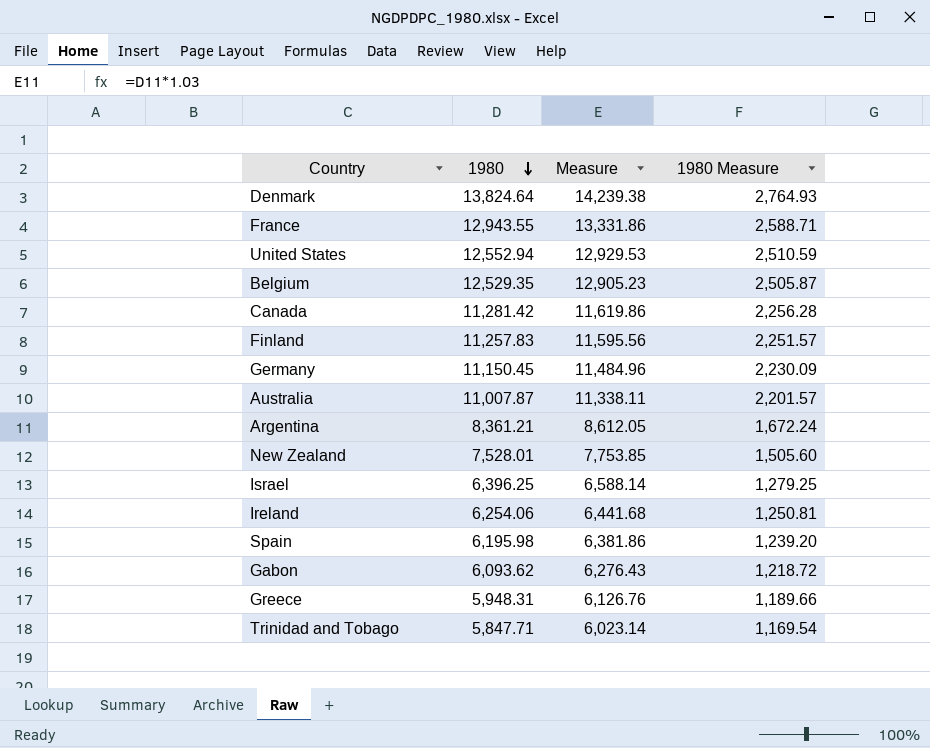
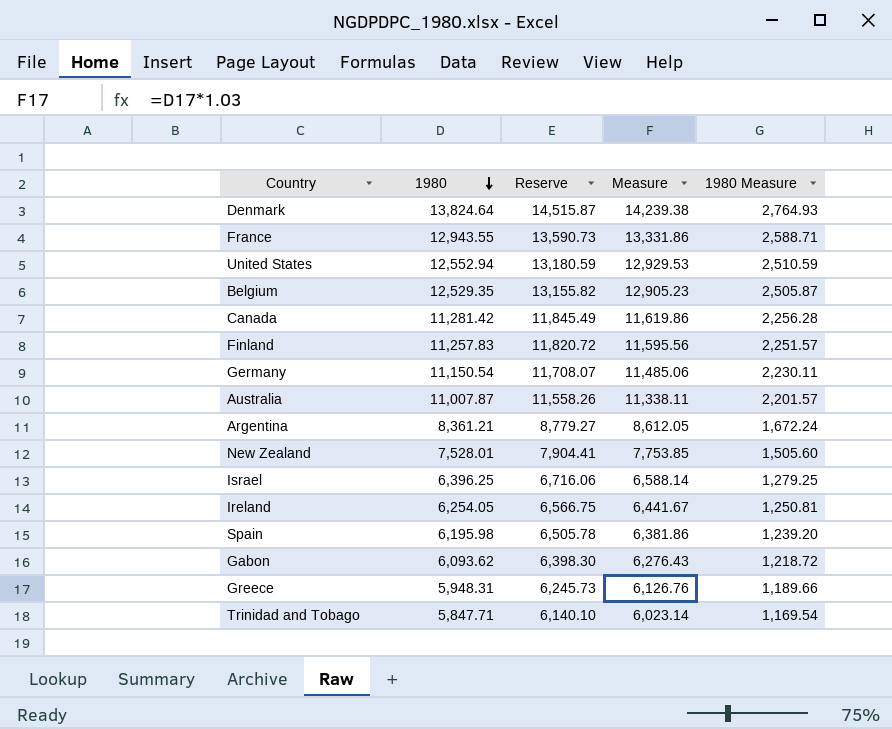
column Reserve | formula: none -> [1980] * 1.05
Germany | 1980: 11,150.45 -> 11,150.54
Germany | Measure: 11,484.96 -> 11,485.06
Germany | 1980 Measure: 2,230.09 -> 2,230.11
Ireland | 1980: 6,254.06 -> 6,254.05
Ireland | Measure: 6,441.68 -> 6,441.67

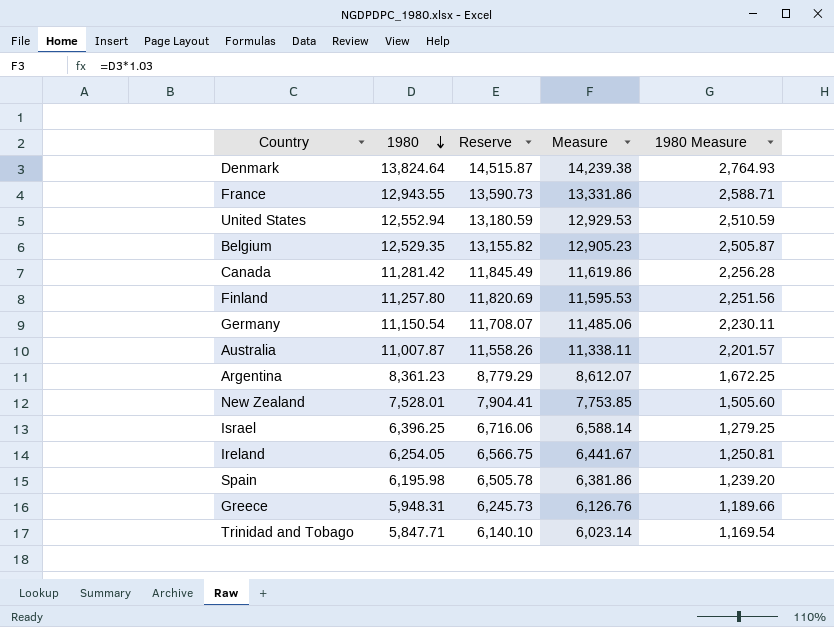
row Gabon: 6,093.62 | 6,398.30 | 6,276.43 | 1,218.72 -> none
Finland | 1980: 11,257.83 -> 11,257.80
Finland | Reserve: 11,820.72 -> 11,820.69
Finland | Measure: 11,595.56 -> 11,595.53
Finland | 1980 Measure: 2,251.57 -> 2,251.56
Argentina | 1980: 8,361.21 -> 8,361.23
Argentina | Reserve: 8,779.27 -> 8,779.29
Argentina | Measure: 8,612.05 -> 8,612.07
Argentina | 1980 Measure: 1,672.24 -> 1,672.25

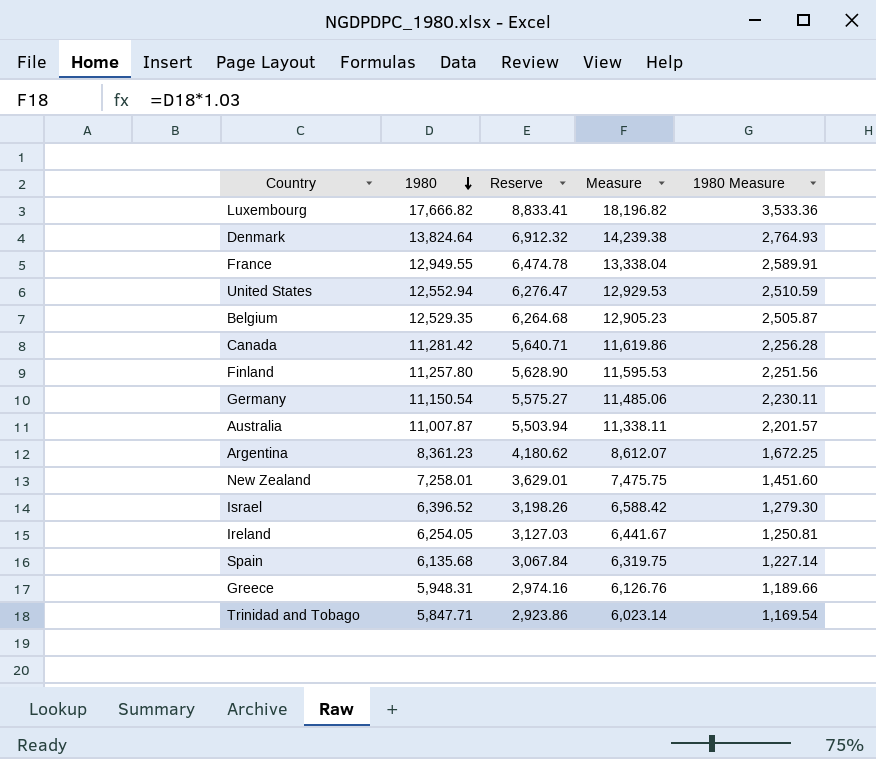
column Reserve | formula: [1980] * 1.05 -> [1980] * 0.5
row Luxembourg: none -> 17,666.82 | 8,833.41 | 18,196.82 | 3,533.36
France | 1980: 12,943.55 -> 12,949.55
France | Measure: 13,331.86 -> 13,338.04
France | 1980 Measure: 2,588.71 -> 2,589.91
New Zealand | 1980: 7,528.01 -> 7,258.01
New Zealand | Measure: 7,753.85 -> 7,475.75
New Zealand | 1980 Measure: 1,505.60 -> 1,451.60
Israel | 1980: 6,396.25 -> 6,396.52
Israel | Measure: 6,588.14 -> 6,588.42
Israel | 1980 Measure: 1,279.25 -> 1,279.30
Spain | 1980: 6,195.98 -> 6,135.68
Spain | Measure: 6,381.86 -> 6,319.75
Spain | 1980 Measure: 1,239.20 -> 1,227.14

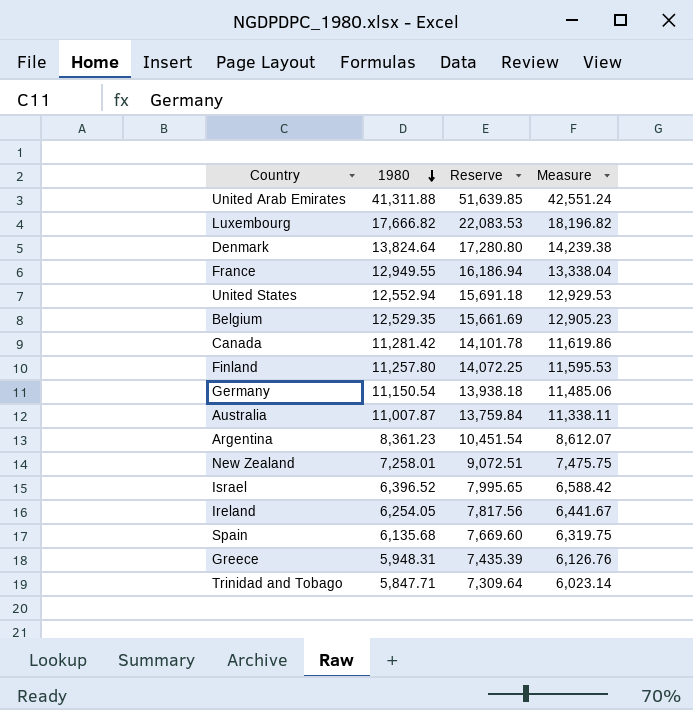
column 1980 Measure | formula: [1980] * 0.2 -> none
column Reserve | formula: [1980] * 0.5 -> [1980] * 1.25
row United Arab Emirates: none -> 41,311.88 | 51,639.85 | 42,551.24

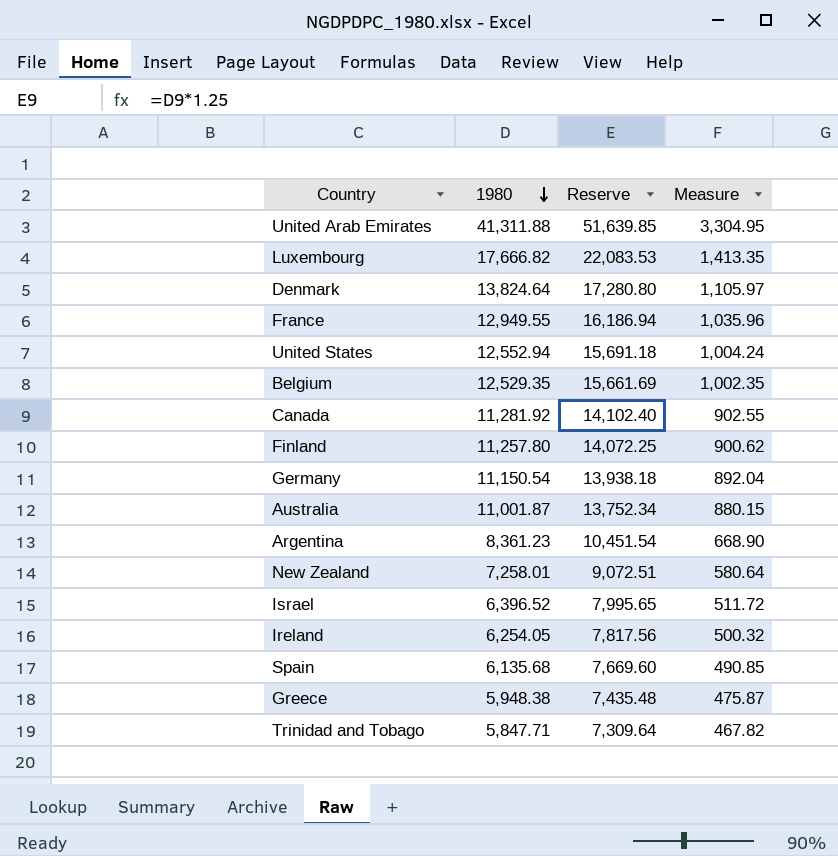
column Measure | formula: [1980] * 1.03 -> [1980] * 0.08
Canada | 1980: 11,281.42 -> 11,281.92
Canada | Reserve: 14,101.78 -> 14,102.40
Australia | 1980: 11,007.87 -> 11,001.87
Australia | Reserve: 13,759.84 -> 13,752.34
Greece | 1980: 5,948.31 -> 5,948.38
Greece | Reserve: 7,435.39 -> 7,435.48

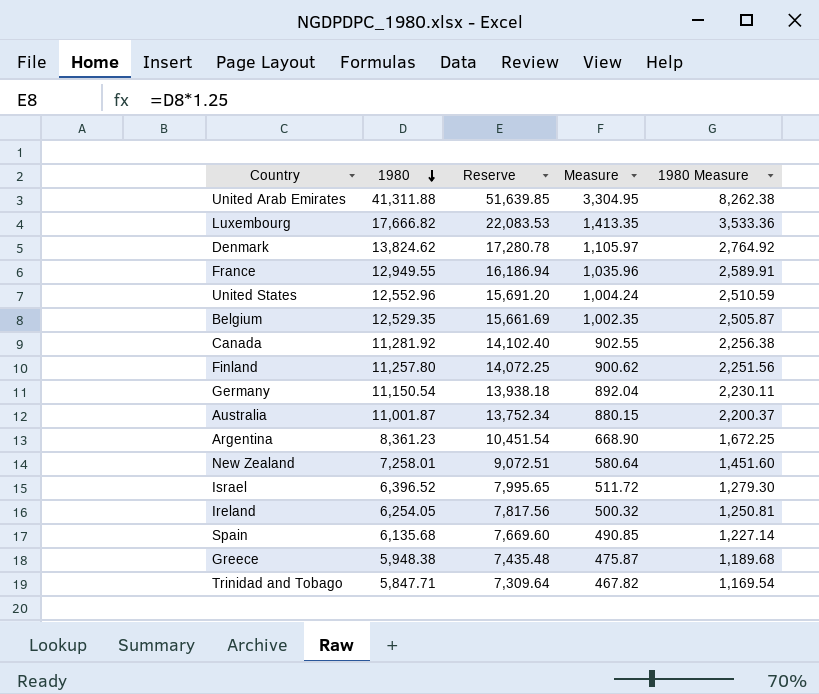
column 1980 Measure | formula: none -> [1980] * 0.2
Denmark | 1980: 13,824.64 -> 13,824.62
Denmark | Reserve: 17,280.80 -> 17,280.78
United States | 1980: 12,552.94 -> 12,552.96
United States | Reserve: 15,691.18 -> 15,691.20

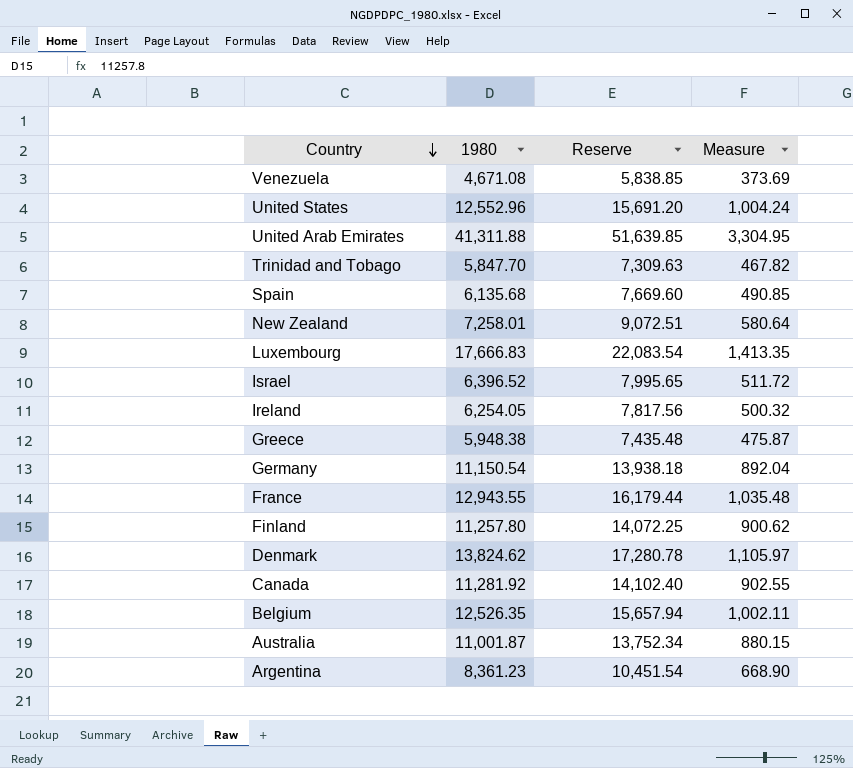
row order: 1980 descending -> Country descending
column 1980 Measure | formula: [1980] * 0.2 -> none
row Venezuela: none -> 4,671.08 | 5,838.85 | 373.69
Trinidad and Tobago | 1980: 5,847.71 -> 5,847.70
Trinidad and Tobago | Reserve: 7,309.64 -> 7,309.63
Luxembourg | 1980: 17,666.82 -> 17,666.83
Luxembourg | Reserve: 22,083.53 -> 22,083.54
France | 1980: 12,949.55 -> 12,943.55
France | Reserve: 16,186.94 -> 16,179.44
France | Measure: 1,035.96 -> 1,035.48
Belgium | 1980: 12,529.35 -> 12,526.35
Belgium | Reserve: 15,661.69 -> 15,657.94
Belgium | Measure: 1,002.35 -> 1,002.11

